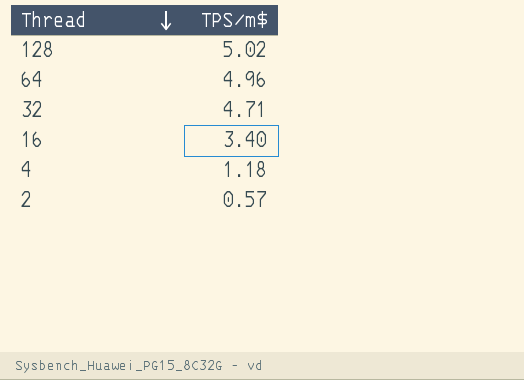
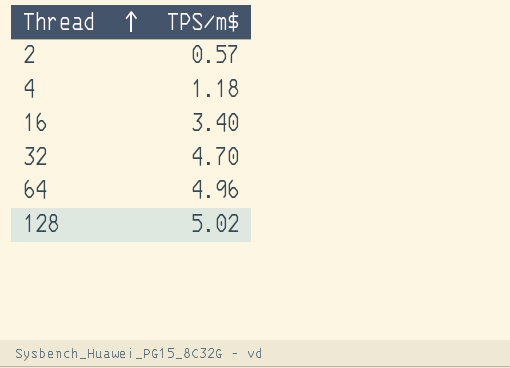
row order: Thread descending -> Thread ascending
32 | TPS/m$: 4.71 -> 4.70

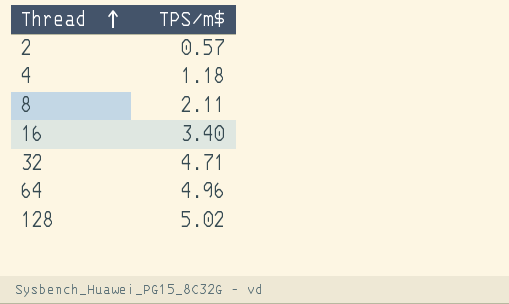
row 8: none -> 2.11
32 | TPS/m$: 4.70 -> 4.71

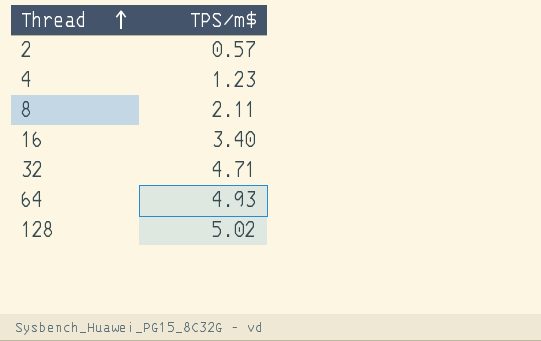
4 | TPS/m$: 1.18 -> 1.23
64 | TPS/m$: 4.96 -> 4.93

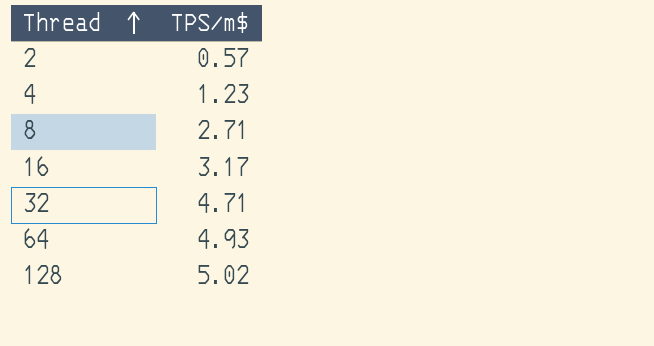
8 | TPS/m$: 2.11 -> 2.71
16 | TPS/m$: 3.40 -> 3.17

